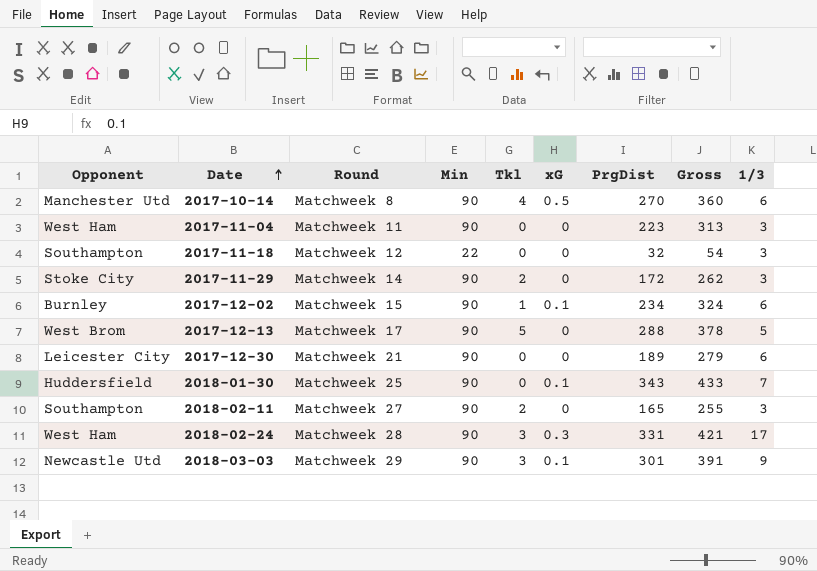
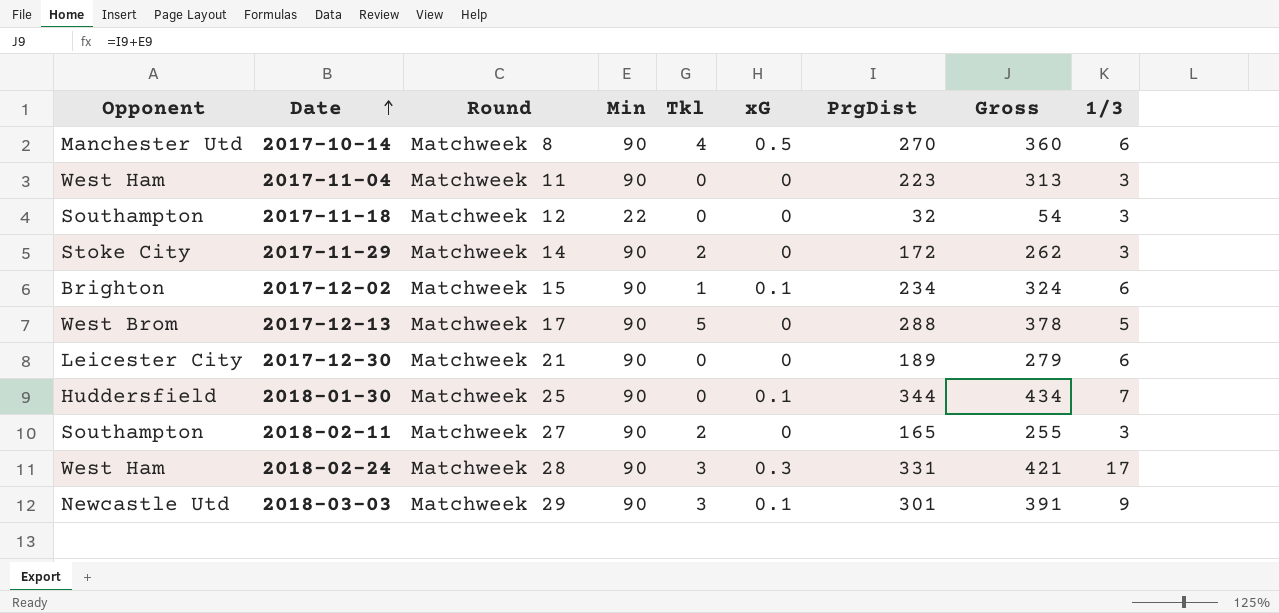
2017-12-02 | Opponent: Burnley -> Brighton
2018-01-30 | PrgDist: 343 -> 344
2018-01-30 | Gross: 433 -> 434

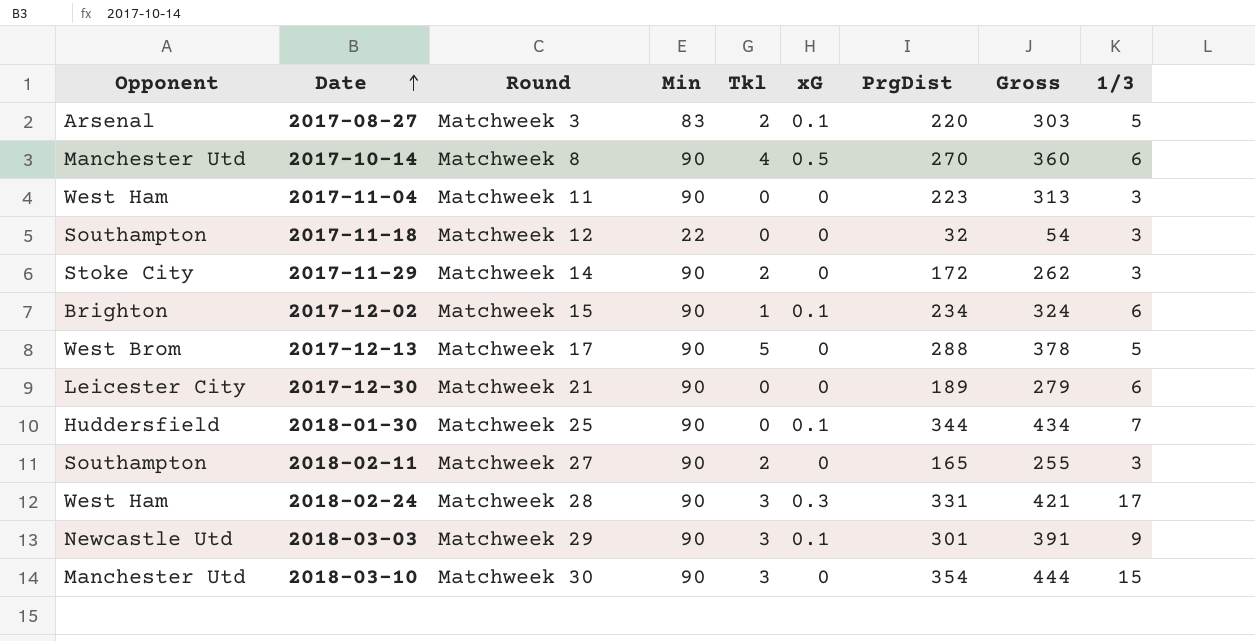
row 2017-08-27: none -> Arsenal | Matchweek 3 | 83 | 2 | 0.1 | 220 | 303 | 5
row 2018-03-10: none -> Manchester Utd | Matchweek 30 | 90 | 3 | 0 | 354 | 444 | 15

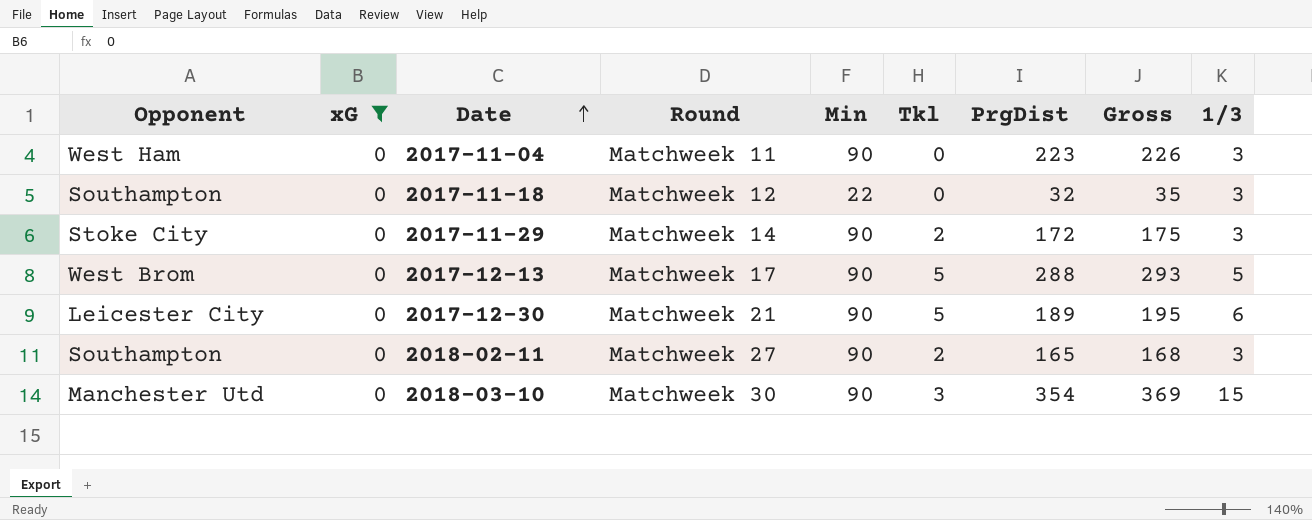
filter: none -> xG = 0
column xG | position: 6 -> 2
column Gross | formula: [Min] + [PrgDist] -> [PrgDist] + [1/3]
2017-12-30 | Tkl: 0 -> 5

